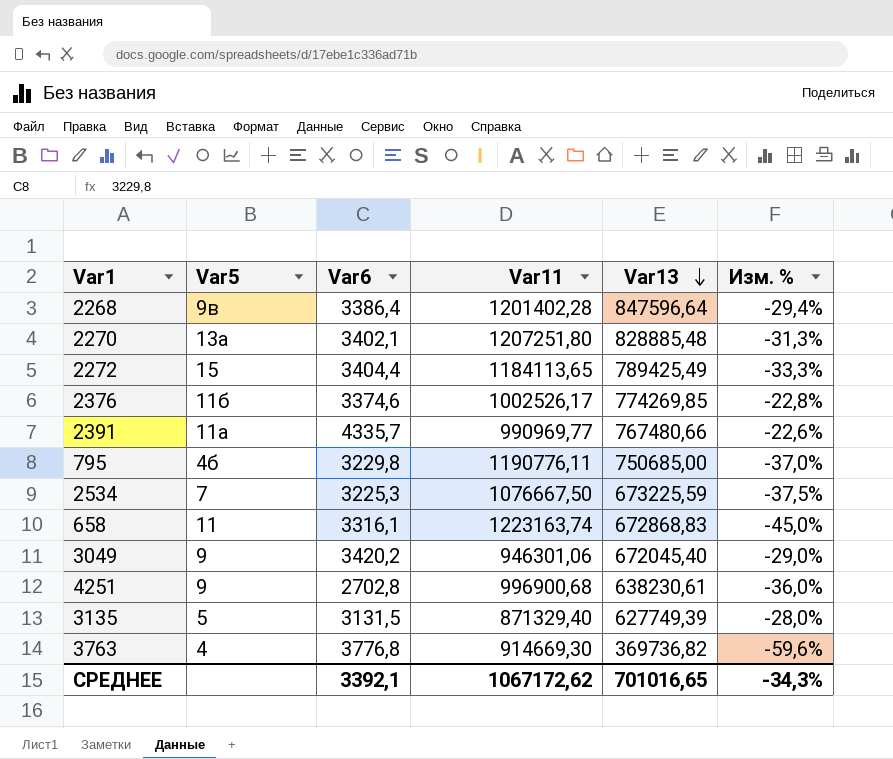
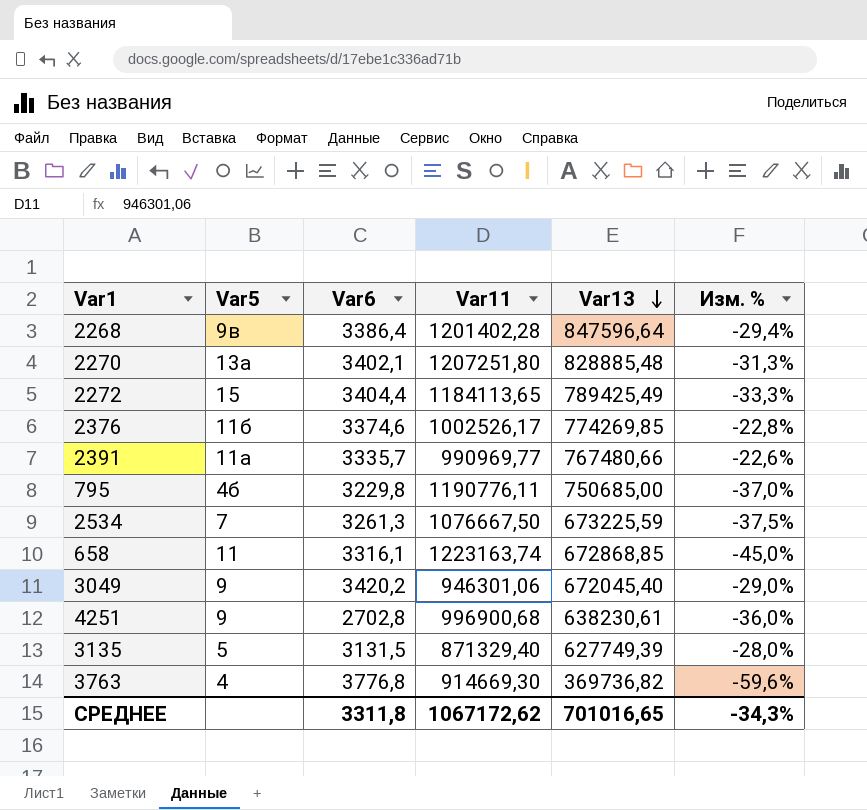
2391 | Var6: 4335,7 -> 3335,7
2534 | Var6: 3225,3 -> 3261,3
658 | Var13: 672868,83 -> 672868,85
СРЕДНЕЕ | Var6: 3392,1 -> 3311,8

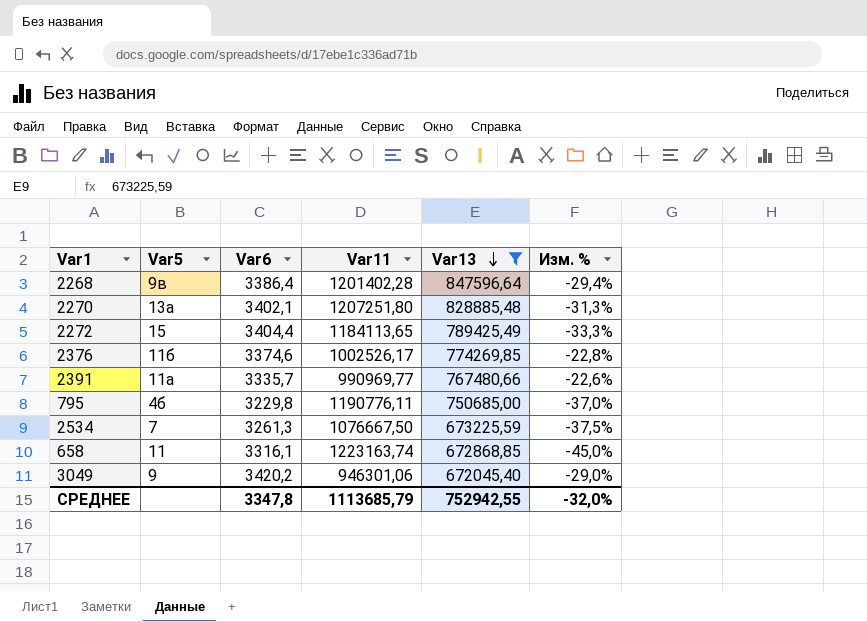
filter: none -> Var13 >= 672045,40
СРЕДНЕЕ | Var6: 3311,8 -> 3347,8
СРЕДНЕЕ | Var11: 1067172,62 -> 1113685,79
СРЕДНЕЕ | Var13: 701016,65 -> 752942,55
СРЕДНЕЕ | Изм. %: -34,3% -> -32,0%

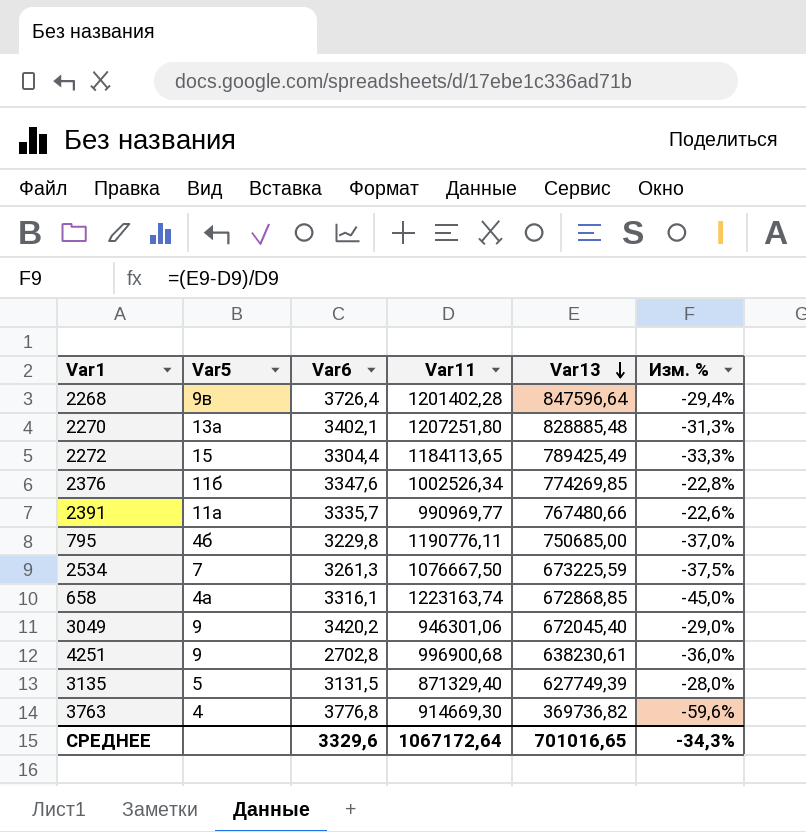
filter: Var13 >= 672045,40 -> none
2268 | Var6: 3386,4 -> 3726,4
2272 | Var6: 3404,4 -> 3304,4
2376 | Var6: 3374,6 -> 3347,6
2376 | Var11: 1002526,17 -> 1002526,34
658 | Var5: 11 -> 4а
СРЕДНЕЕ | Var6: 3347,8 -> 3329,6
СРЕДНЕЕ | Var11: 1113685,79 -> 1067172,64
СРЕДНЕЕ | Var13: 752942,55 -> 701016,65
СРЕДНЕЕ | Изм. %: -32,0% -> -34,3%

